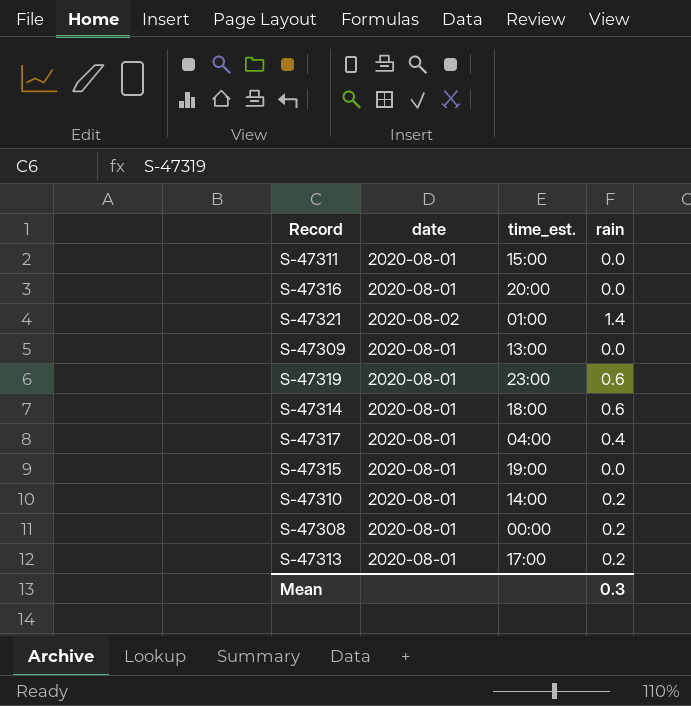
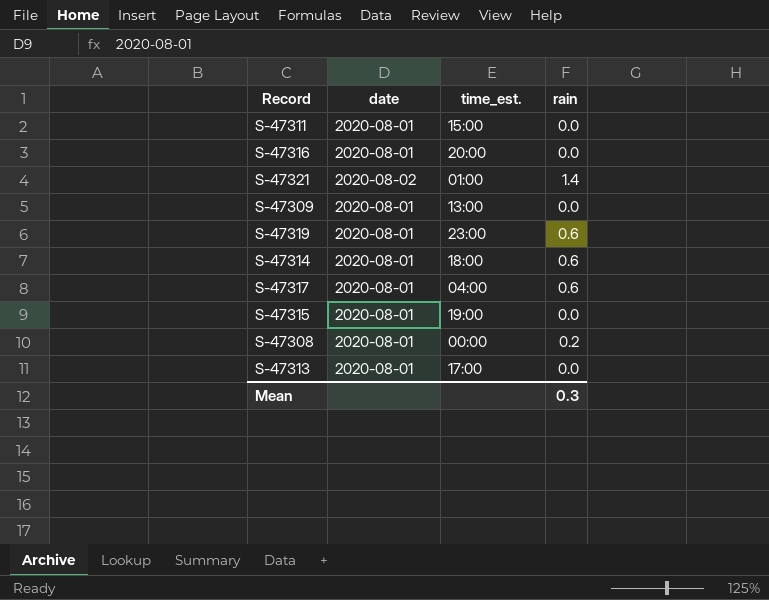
row S-47310: 2020-08-01 | 14:00 | 0.2 -> none
S-47317 | rain: 0.4 -> 0.6
S-47313 | rain: 0.2 -> 0.0

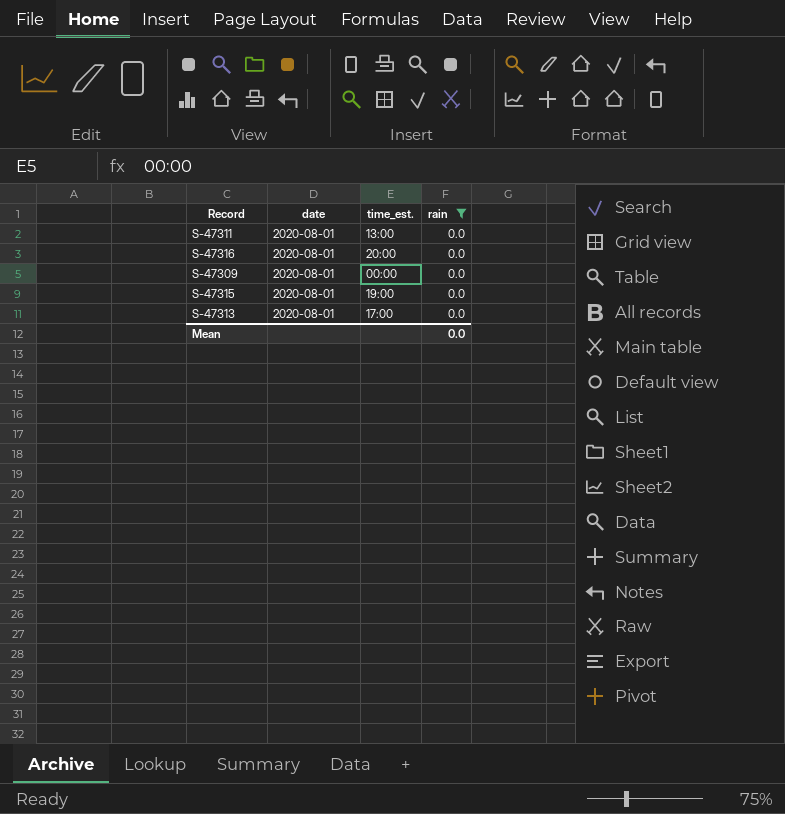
filter: none -> rain = 0.0
S-47311 | time_est.: 15:00 -> 13:00
S-47309 | time_est.: 13:00 -> 00:00
Mean | rain: 0.3 -> 0.0

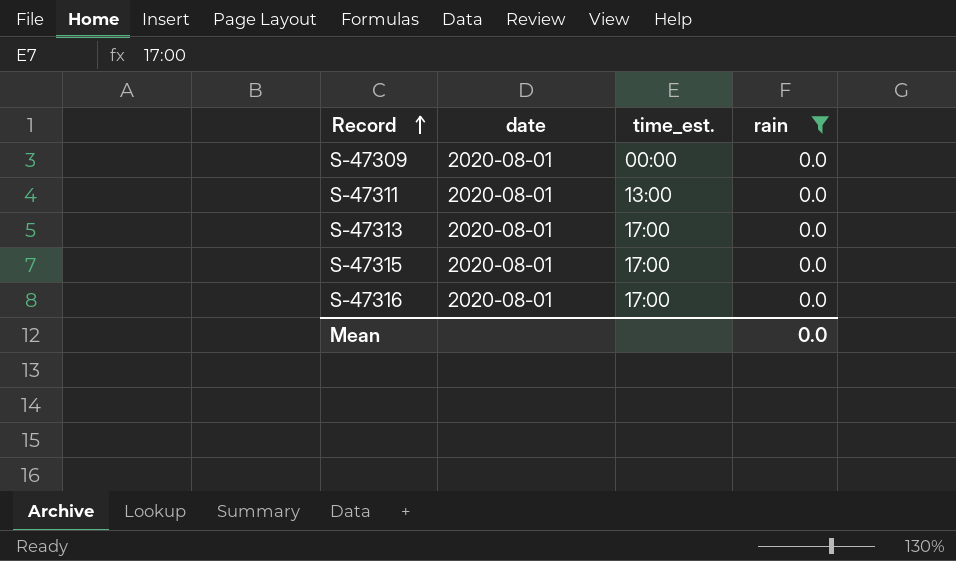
row order: none -> Record ascending
S-47315 | time_est.: 19:00 -> 17:00
S-47316 | time_est.: 20:00 -> 17:00

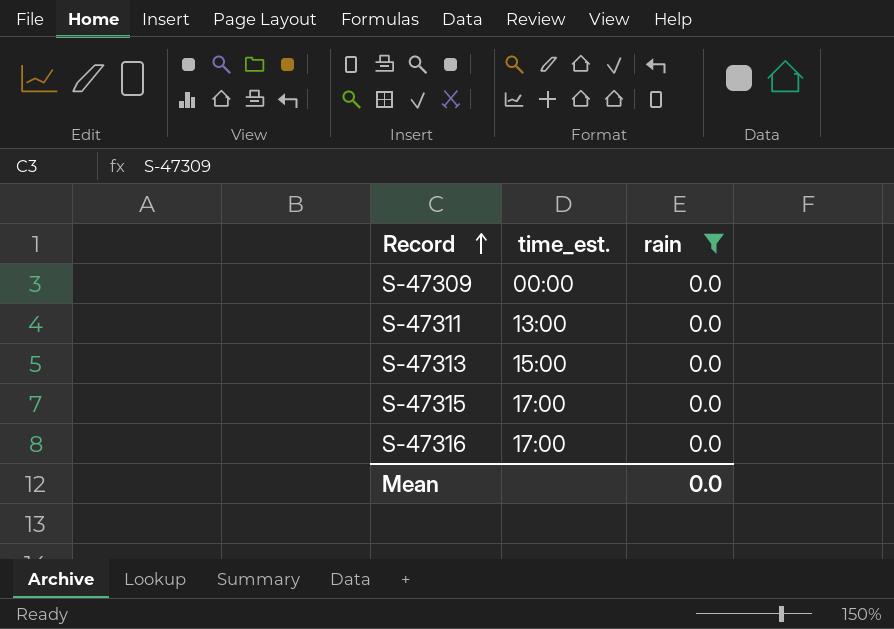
column date | position: 2 -> none
S-47313 | time_est.: 17:00 -> 15:00

